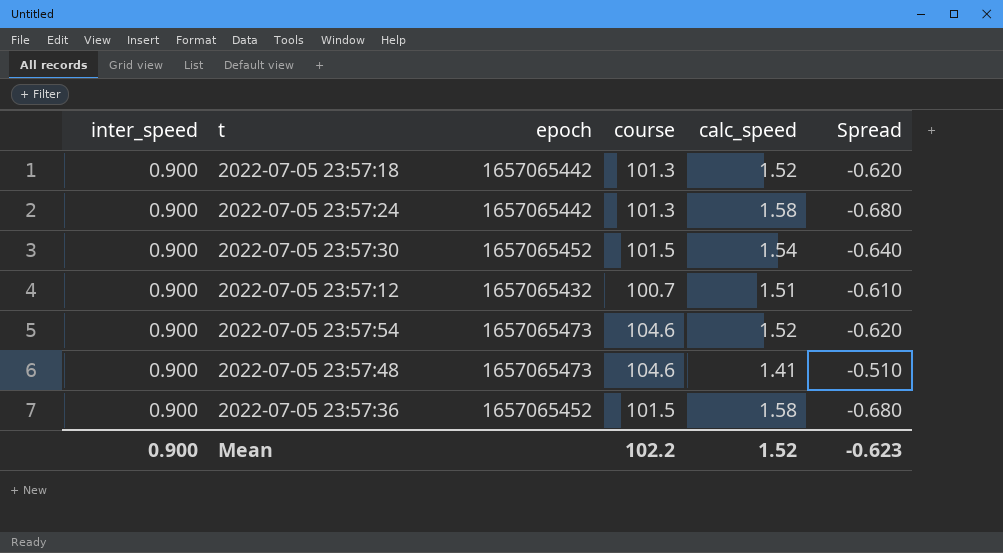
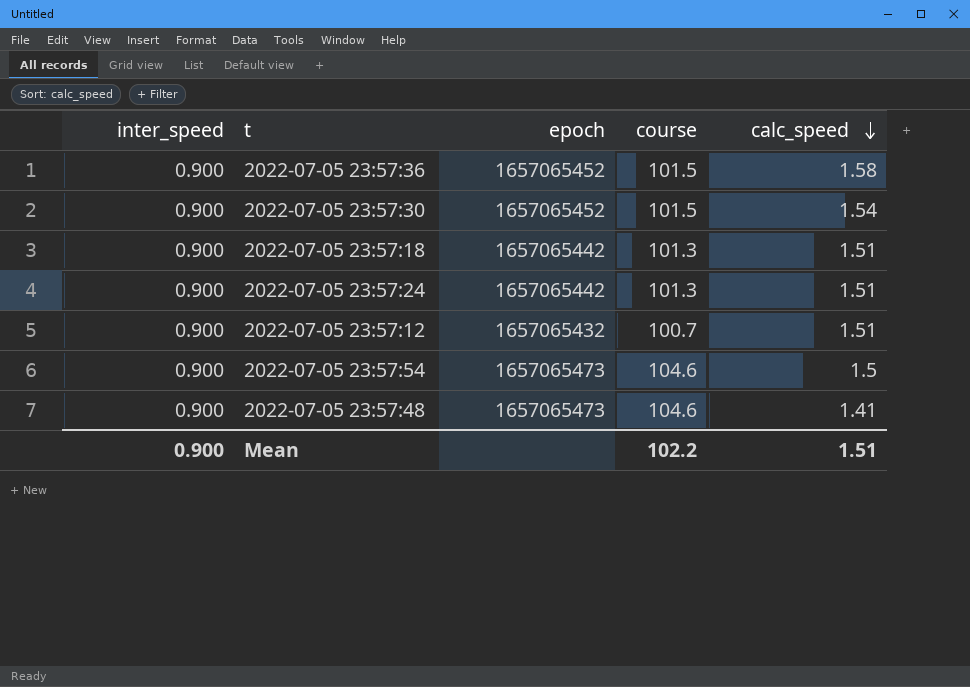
row order: none -> calc_speed descending
column Spread | formula: [inter_speed] - [calc_speed] -> none
2022-07-05 23:57:18 | calc_speed: 1.52 -> 1.51
2022-07-05 23:57:24 | calc_speed: 1.58 -> 1.51
2022-07-05 23:57:54 | calc_speed: 1.52 -> 1.5
Mean | calc_speed: 1.52 -> 1.51

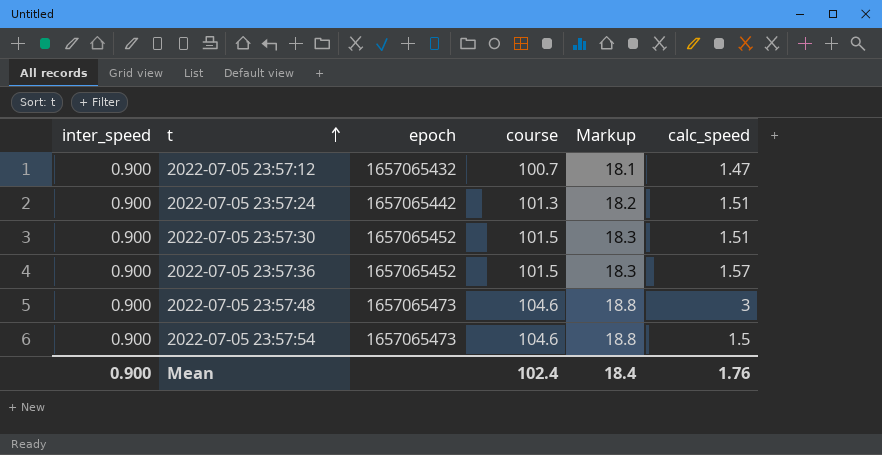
row order: calc_speed descending -> t ascending
column Markup | formula: none -> [course] * 0.18
row 2022-07-05 23:57:18: 0.900 | 1657065442 | 101.3 | 1.51 -> none
2022-07-05 23:57:12 | calc_speed: 1.51 -> 1.47
2022-07-05 23:57:30 | calc_speed: 1.54 -> 1.51
2022-07-05 23:57:36 | calc_speed: 1.58 -> 1.57
2022-07-05 23:57:48 | calc_speed: 1.41 -> 3
Mean | course: 102.2 -> 102.4
Mean | calc_speed: 1.51 -> 1.76

